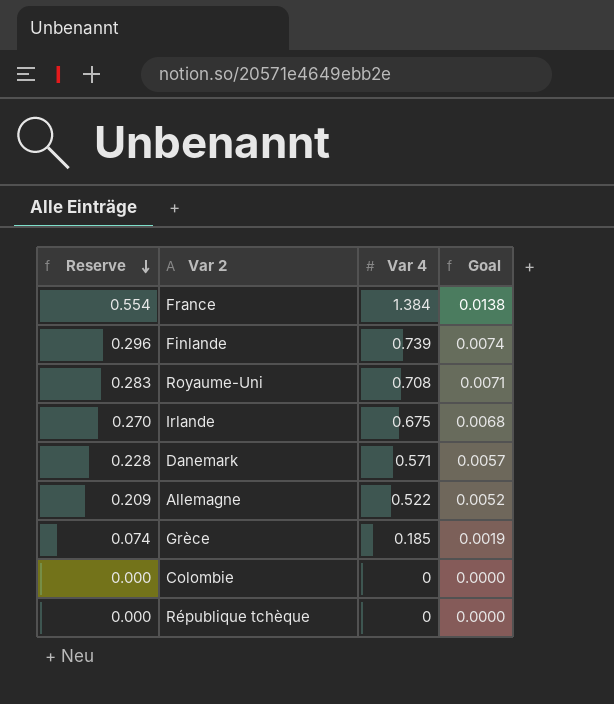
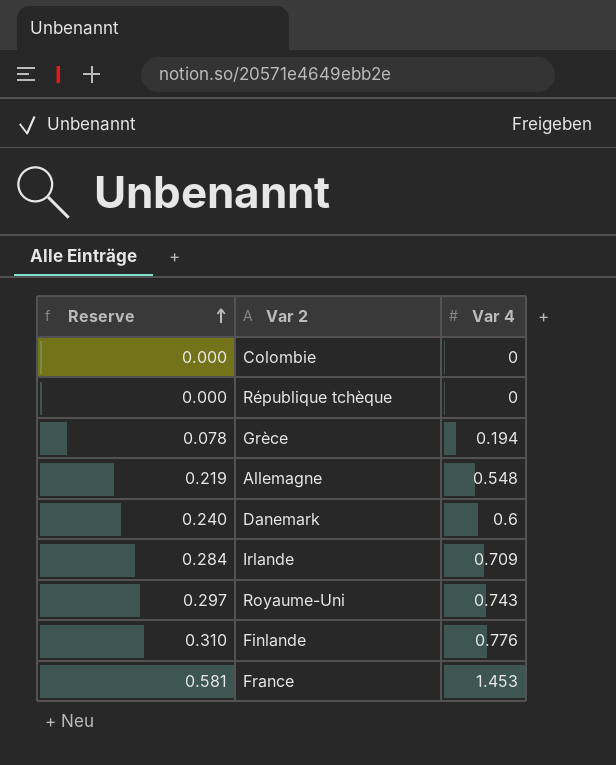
row order: Reserve descending -> Reserve ascending
column Goal | formula: [Var 4] * 0.01 -> none
Grèce | Reserve: 0.074 -> 0.078
Grèce | Var 4: 0.185 -> 0.194
Allemagne | Reserve: 0.209 -> 0.219
Allemagne | Var 4: 0.522 -> 0.548
Danemark | Reserve: 0.228 -> 0.240
Danemark | Var 4: 0.571 -> 0.6
Irlande | Reserve: 0.270 -> 0.284
Irlande | Var 4: 0.675 -> 0.709
Royaume-Uni | Reserve: 0.283 -> 0.297
Royaume-Uni | Var 4: 0.708 -> 0.743
Finlande | Reserve: 0.296 -> 0.310
Finlande | Var 4: 0.739 -> 0.776
France | Reserve: 0.554 -> 0.581
France | Var 4: 1.384 -> 1.453

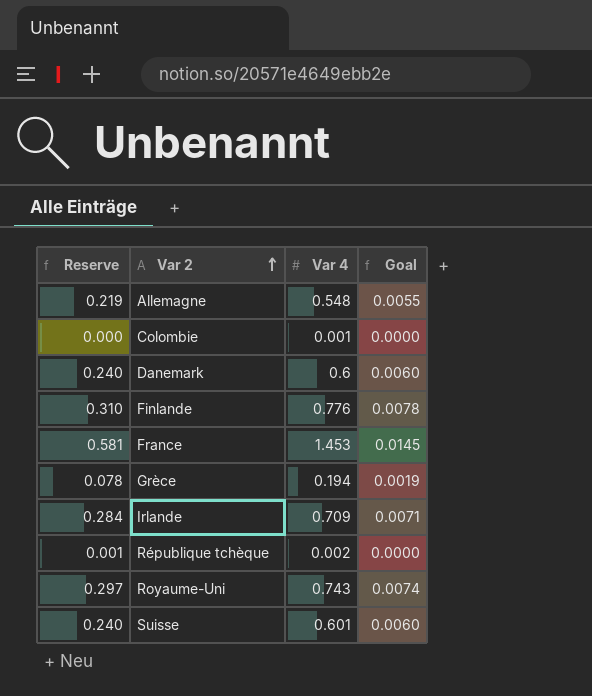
row order: Reserve ascending -> Var 2 ascending
column Goal | formula: none -> [Var 4] * 0.01
Colombie | Var 4: 0 -> 0.001
République tchèque | Reserve: 0.000 -> 0.001
République tchèque | Var 4: 0 -> 0.002
row Suisse: none -> 0.240 | 0.601 | 0.0060

